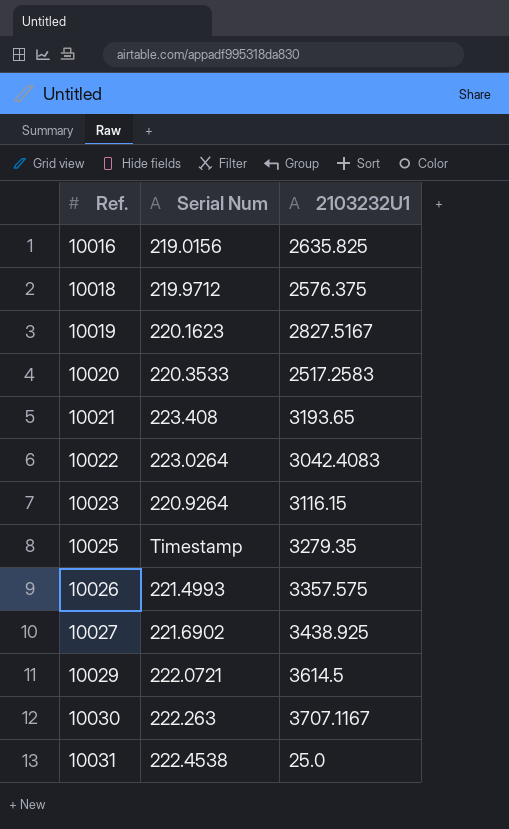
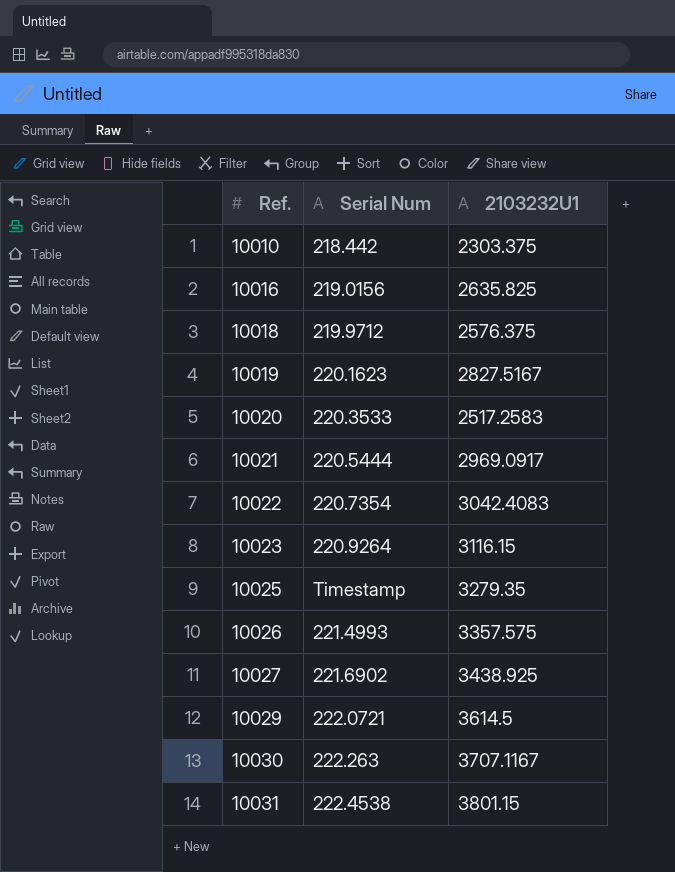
row 10010: none -> 218.442 | 2303.375
10021 | Serial Num: 223.408 -> 220.5444
10021 | 2103232U1: 3193.65 -> 2969.0917
10022 | Serial Num: 223.0264 -> 220.7354
10031 | 2103232U1: 25.0 -> 3801.15

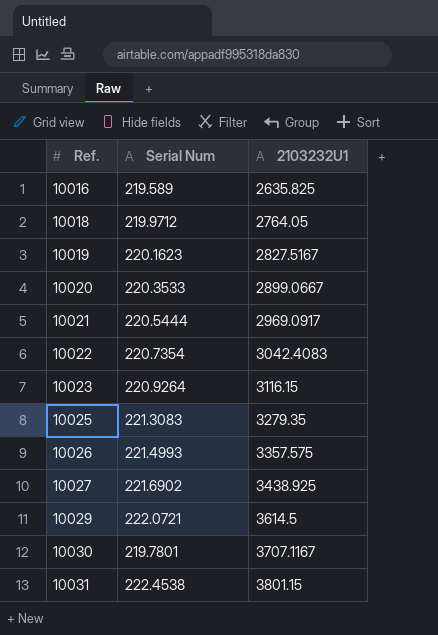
row 10010: 218.442 | 2303.375 -> none
10016 | Serial Num: 219.0156 -> 219.589
10018 | 2103232U1: 2576.375 -> 2764.05
10020 | 2103232U1: 2517.2583 -> 2899.0667
10025 | Serial Num: Timestamp -> 221.3083
10030 | Serial Num: 222.263 -> 219.7801

